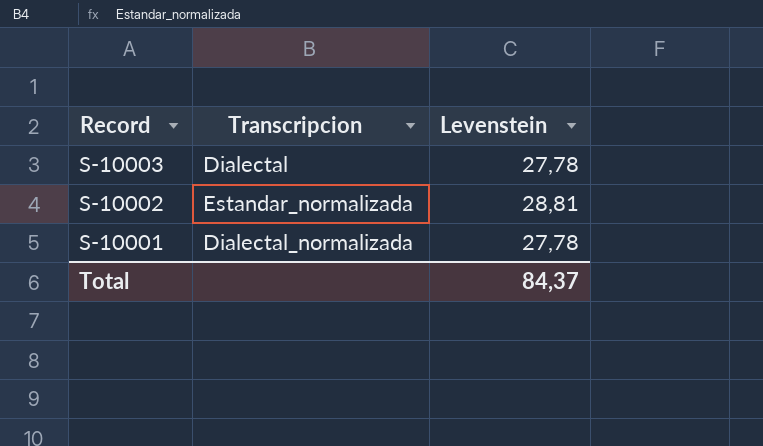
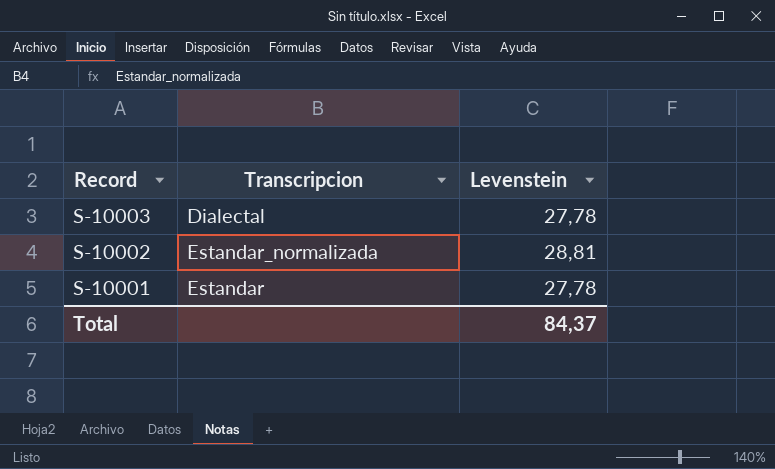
S-10001 | Transcripcion: Dialectal_normalizada -> Estandar

